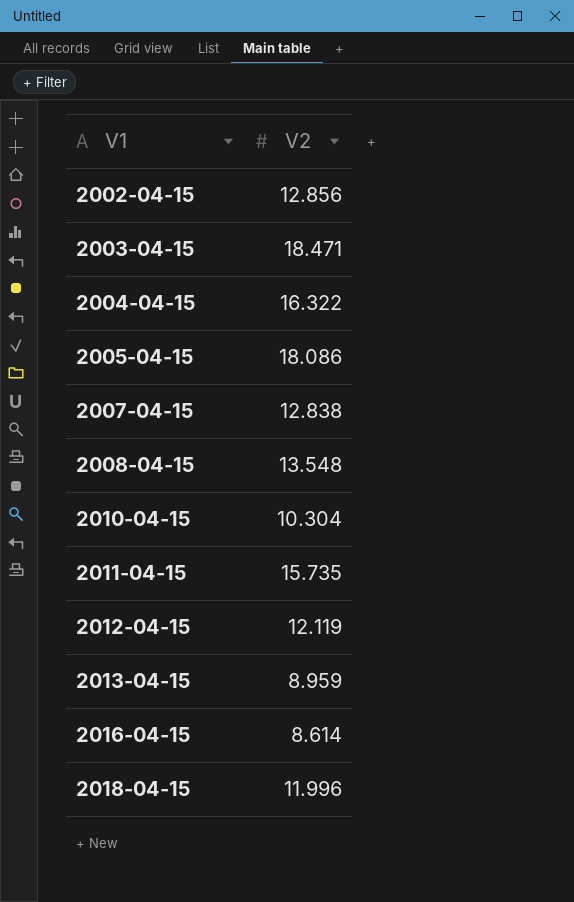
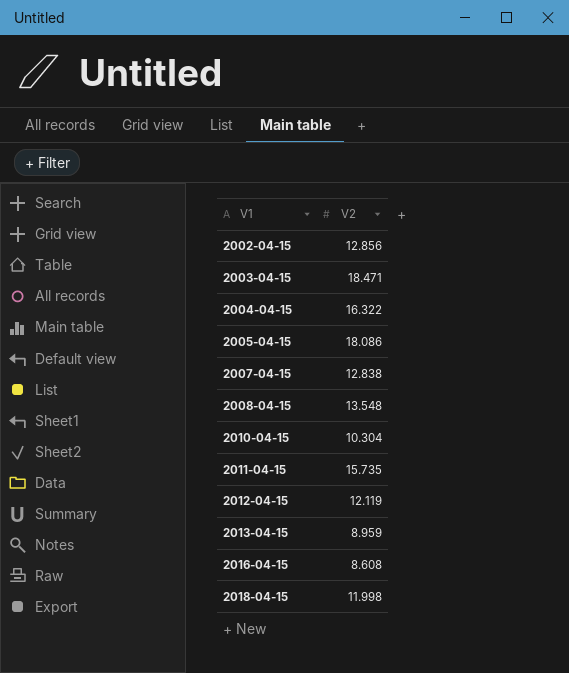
2016-04-15 | V2: 8.614 -> 8.608
2018-04-15 | V2: 11.996 -> 11.998

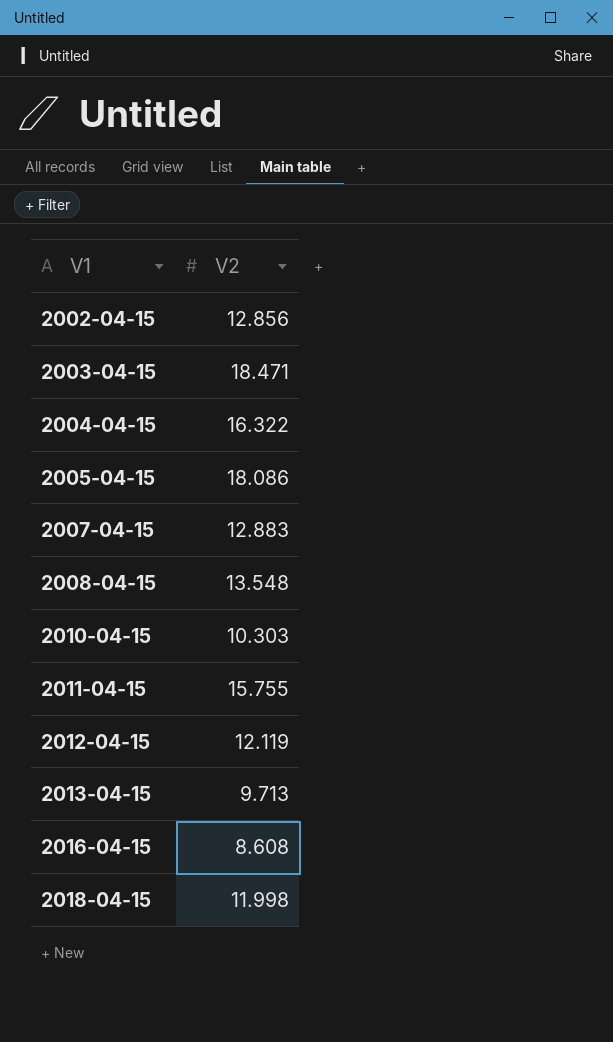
2007-04-15 | V2: 12.838 -> 12.883
2010-04-15 | V2: 10.304 -> 10.303
2011-04-15 | V2: 15.735 -> 15.755
2013-04-15 | V2: 8.959 -> 9.713

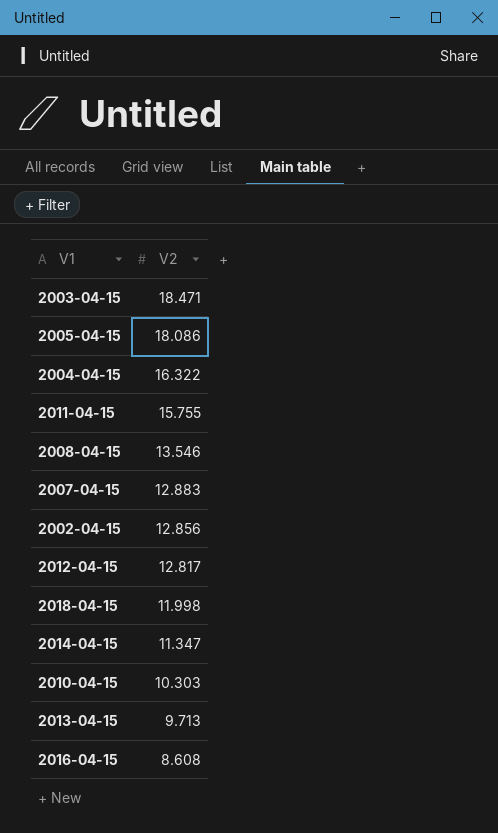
row order: V1 ascending -> V2 descending
2008-04-15 | V2: 13.548 -> 13.546
2012-04-15 | V2: 12.119 -> 12.817
row 2014-04-15: none -> 11.347

